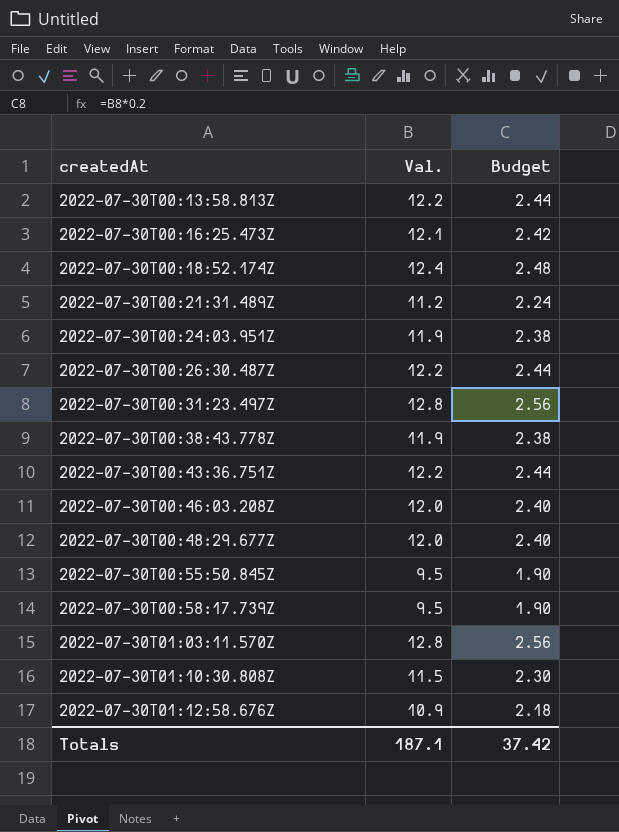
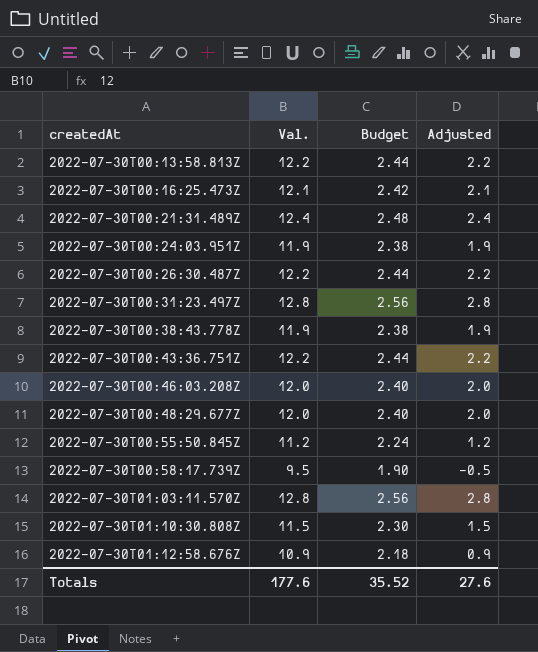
column Adjusted | formula: none -> [Val.] - 10
row 2022-07-30T00:18:52.174Z: 12.4 | 2.48 -> none
2022-07-30T00:21:31.489Z | Val.: 11.2 -> 12.4
2022-07-30T00:21:31.489Z | Budget: 2.24 -> 2.48
2022-07-30T00:55:50.845Z | Val.: 9.5 -> 11.2
2022-07-30T00:55:50.845Z | Budget: 1.90 -> 2.24
Totals | Val.: 187.1 -> 177.6
Totals | Budget: 37.42 -> 35.52

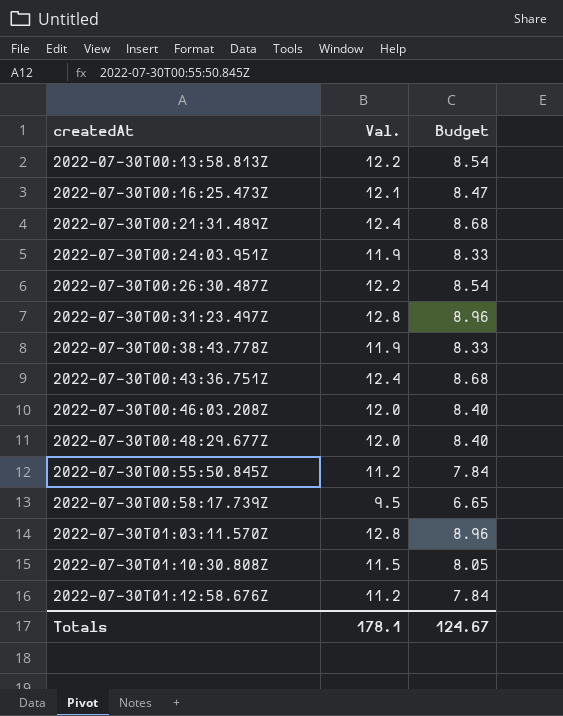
column Adjusted | formula: [Val.] - 10 -> none
column Budget | formula: [Val.] * 0.2 -> [Val.] * 0.7
2022-07-30T00:43:36.751Z | Val.: 12.2 -> 12.4
2022-07-30T01:12:58.676Z | Val.: 10.9 -> 11.2
Totals | Val.: 177.6 -> 178.1
Totals | Budget: 35.52 -> 124.67

